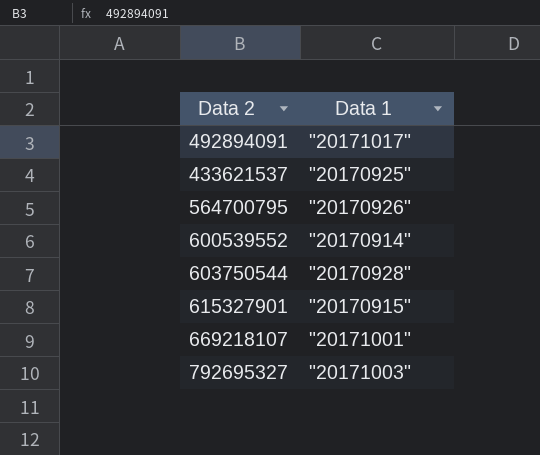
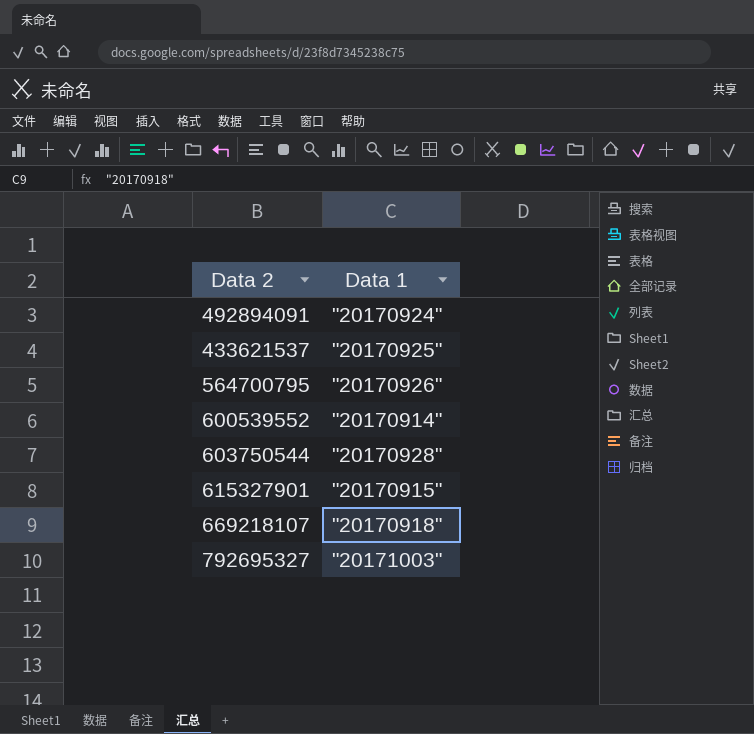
492894091 | Data 1: "20171017" -> "20170924"
669218107 | Data 1: "20171001" -> "20170918"

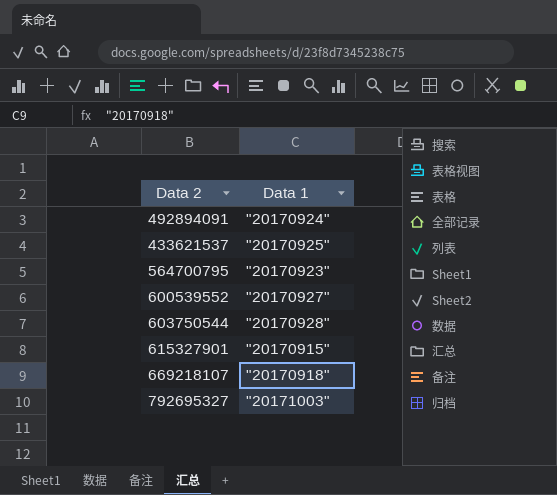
564700795 | Data 1: "20170926" -> "20170923"
600539552 | Data 1: "20170914" -> "20170927"

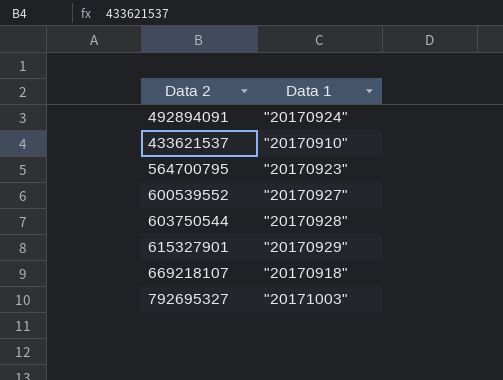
433621537 | Data 1: "20170925" -> "20170910"
615327901 | Data 1: "20170915" -> "20170929"

